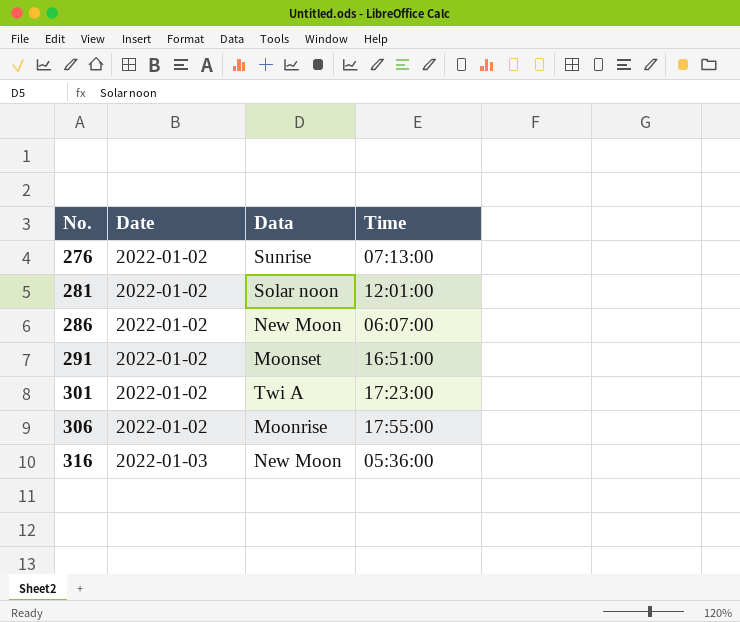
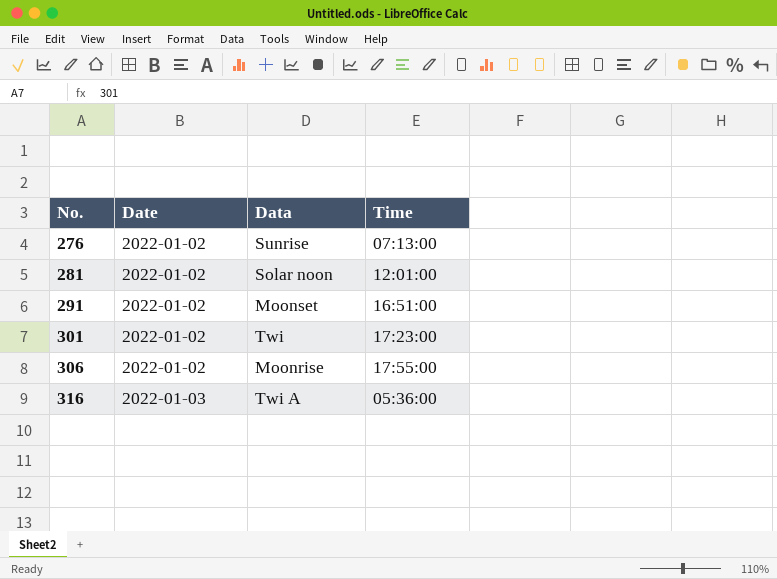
row 286: 2022-01-02 | New Moon | 06:07:00 -> none
301 | Data: Twi A -> Twi
316 | Data: New Moon -> Twi A

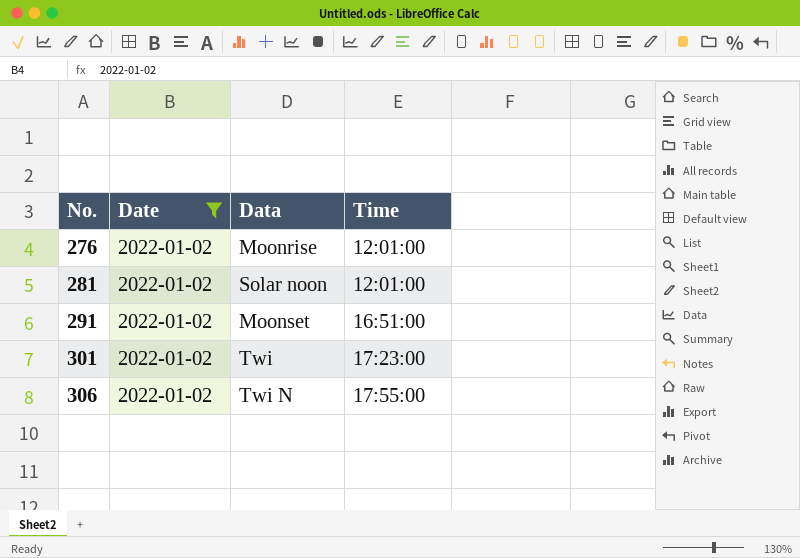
filter: none -> Date = 2022-01-02
276 | Data: Sunrise -> Moonrise
276 | Time: 07:13:00 -> 12:01:00
306 | Data: Moonrise -> Twi N

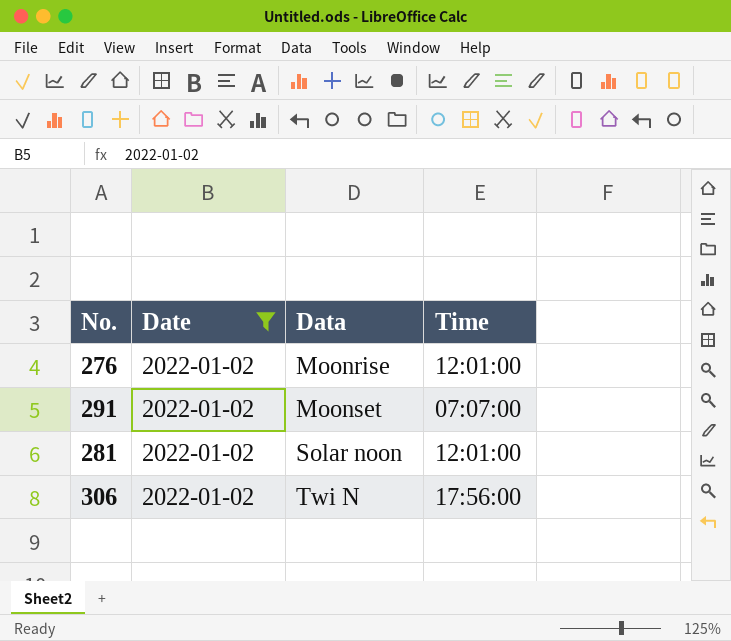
row order: No. ascending -> Data ascending
row 301: 2022-01-02 | Twi | 17:23:00 -> none
291 | Time: 16:51:00 -> 07:07:00
306 | Time: 17:55:00 -> 17:56:00

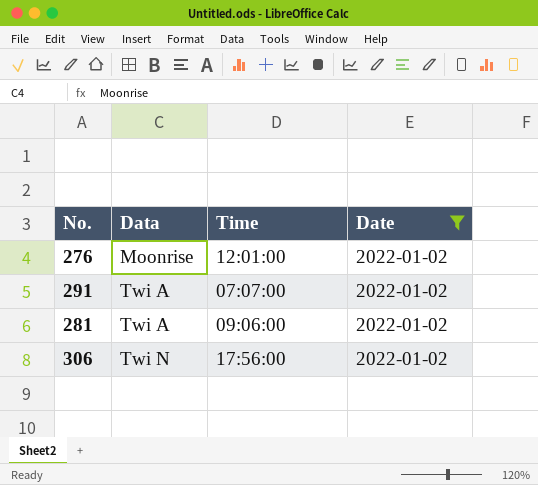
column Date | position: 2 -> 4
291 | Data: Moonset -> Twi A
281 | Data: Solar noon -> Twi A
281 | Time: 12:01:00 -> 09:06:00

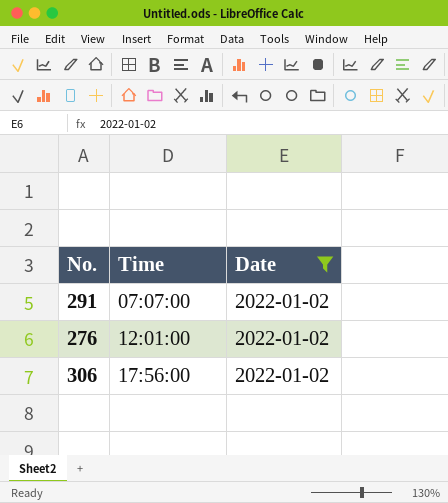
row order: Data ascending -> Time ascending
column Data | position: 2 -> none
row 281: Twi A | 09:06:00 | 2022-01-02 -> none

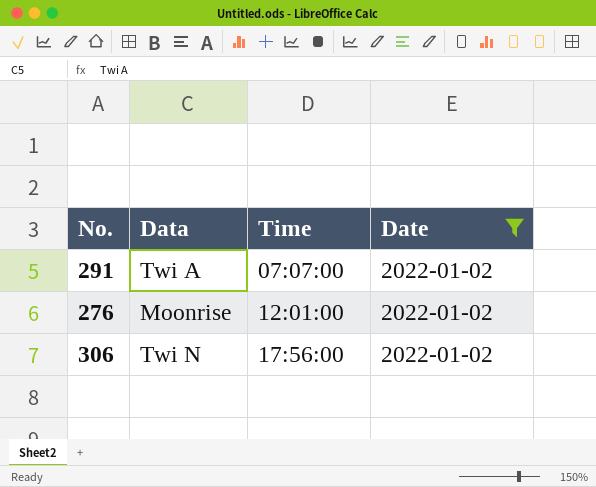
column Data | position: none -> 2

